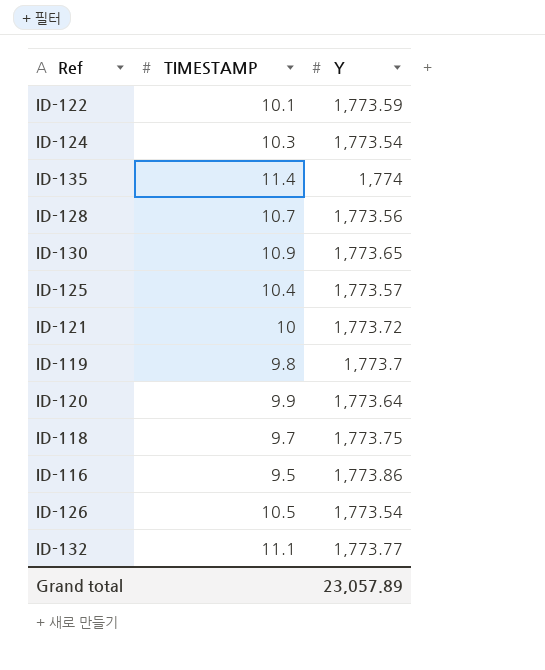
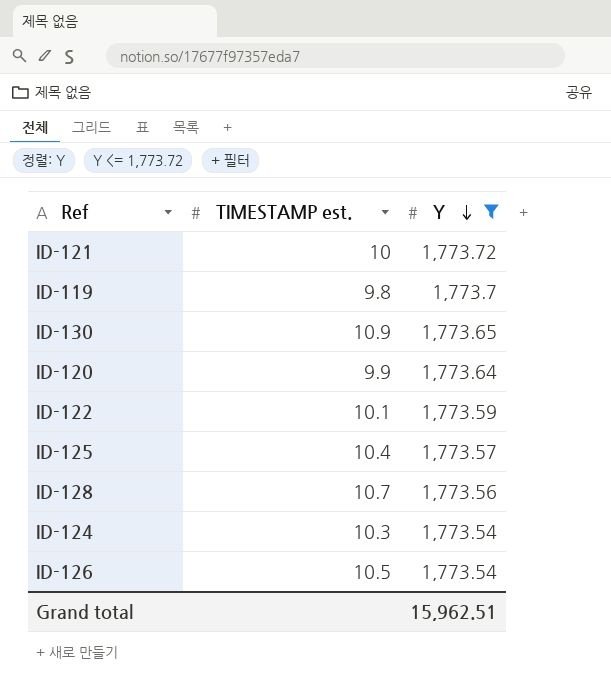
filter: none -> Y <= 1,773.72
row order: none -> Y descending
column name: TIMESTAMP -> TIMESTAMP est.
Grand total | Y: 23,057.89 -> 15,962.51

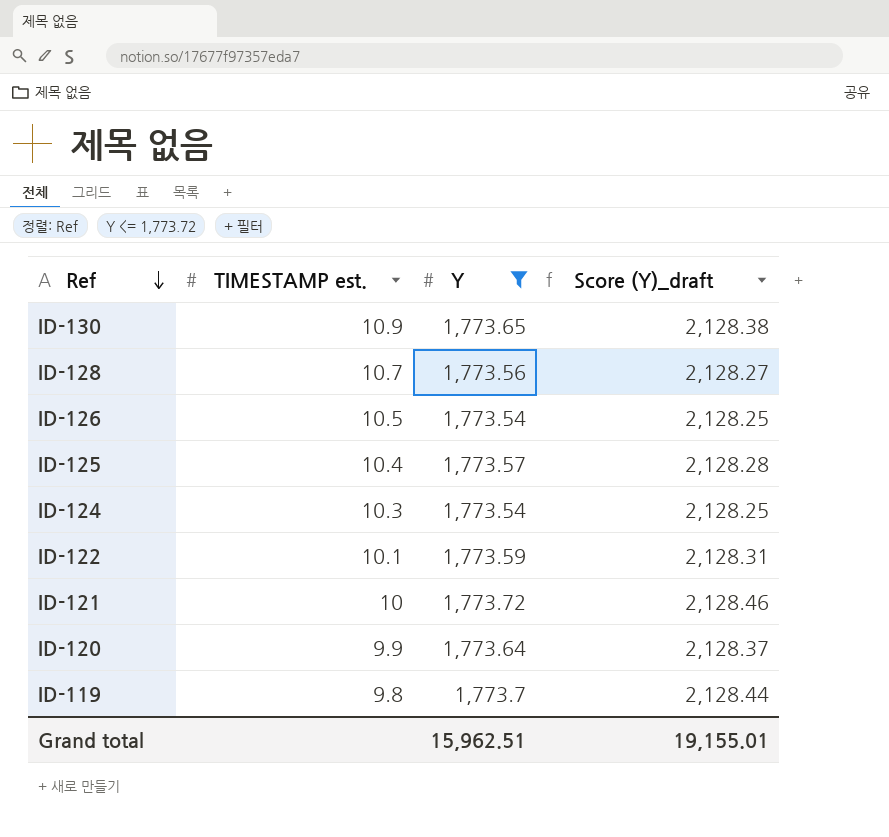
row order: Y descending -> Ref descending
column Score (Y)_draft | formula: none -> [Y] * 1.2

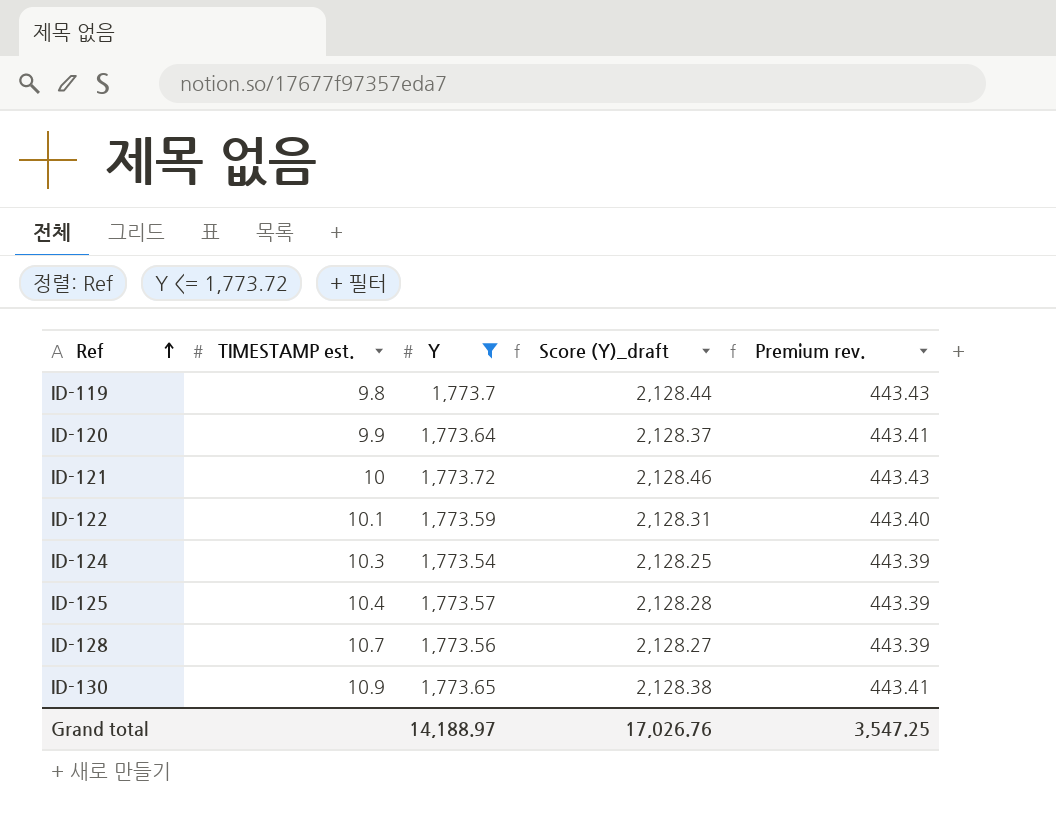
row order: Ref descending -> Ref ascending
column Premium rev. | formula: none -> [Y] * 0.25
row ID-126: 10.5 | 1,773.54 | 2,128.25 -> none
Grand total | Y: 15,962.51 -> 14,188.97
Grand total | Score (Y)_draft: 19,155.01 -> 17,026.76

